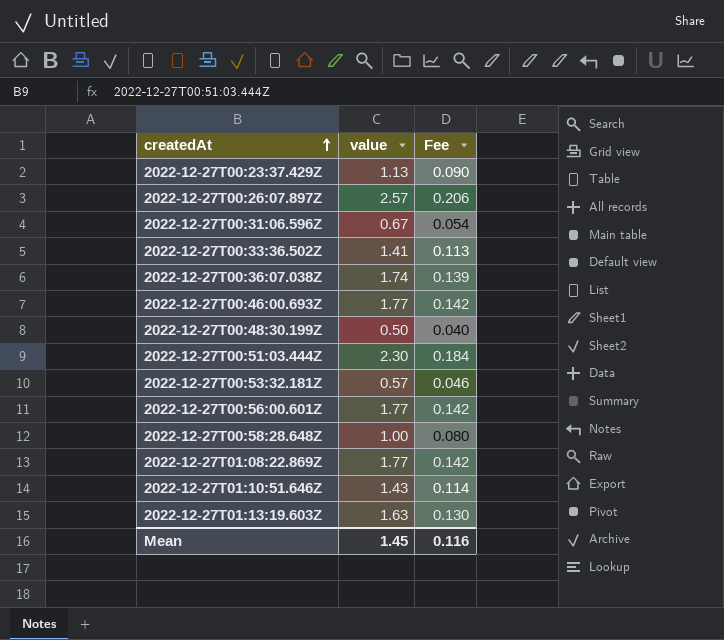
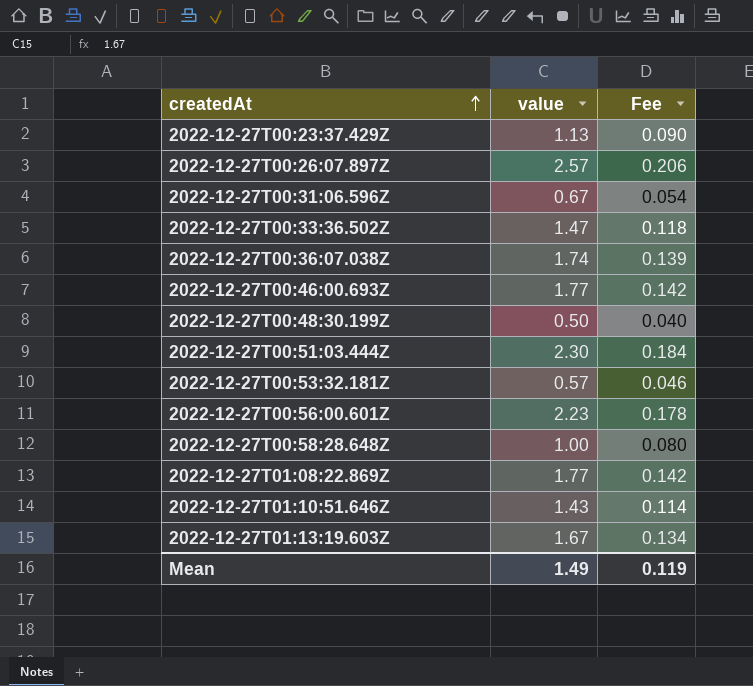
2022-12-27T00:33:36.502Z | value: 1.41 -> 1.47
2022-12-27T00:33:36.502Z | Fee: 0.113 -> 0.118
2022-12-27T00:56:00.601Z | value: 1.77 -> 2.23
2022-12-27T00:56:00.601Z | Fee: 0.142 -> 0.178
2022-12-27T01:13:19.603Z | value: 1.63 -> 1.67
2022-12-27T01:13:19.603Z | Fee: 0.130 -> 0.134
Mean | value: 1.45 -> 1.49
Mean | Fee: 0.116 -> 0.119

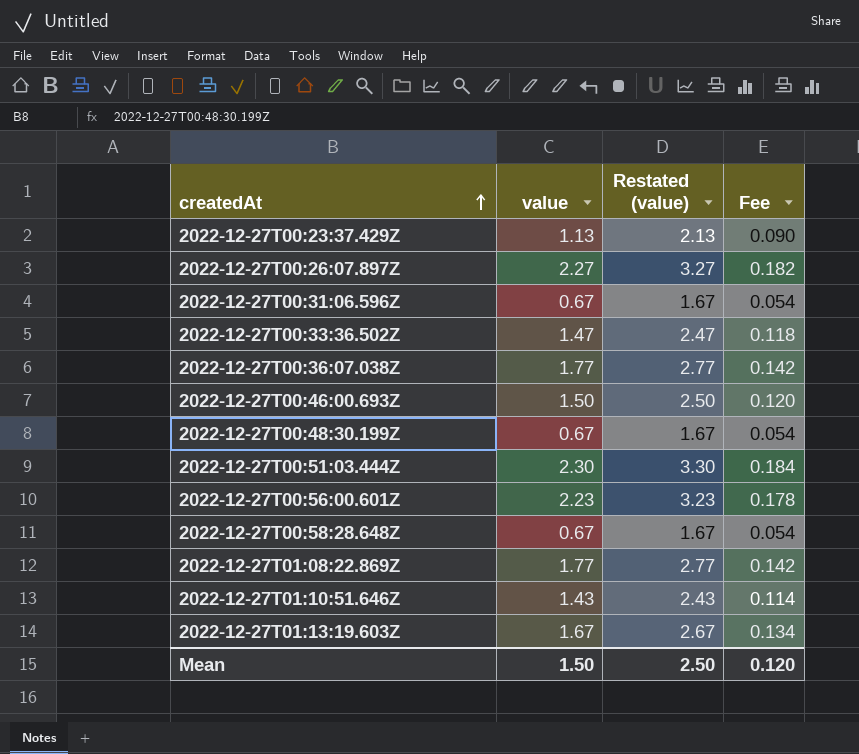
column Restated (value) | formula: none -> [value] + 1
row 2022-12-27T00:53:32.181Z: 0.57 | 0.046 -> none
2022-12-27T00:26:07.897Z | value: 2.57 -> 2.27
2022-12-27T00:26:07.897Z | Fee: 0.206 -> 0.182
2022-12-27T00:36:07.038Z | value: 1.74 -> 1.77
2022-12-27T00:36:07.038Z | Fee: 0.139 -> 0.142
2022-12-27T00:46:00.693Z | value: 1.77 -> 1.50
2022-12-27T00:46:00.693Z | Fee: 0.142 -> 0.120
2022-12-27T00:48:30.199Z | value: 0.50 -> 0.67
2022-12-27T00:48:30.199Z | Fee: 0.040 -> 0.054
2022-12-27T00:58:28.648Z | value: 1.00 -> 0.67
2022-12-27T00:58:28.648Z | Fee: 0.080 -> 0.054
Mean | value: 1.49 -> 1.50
Mean | Fee: 0.119 -> 0.120

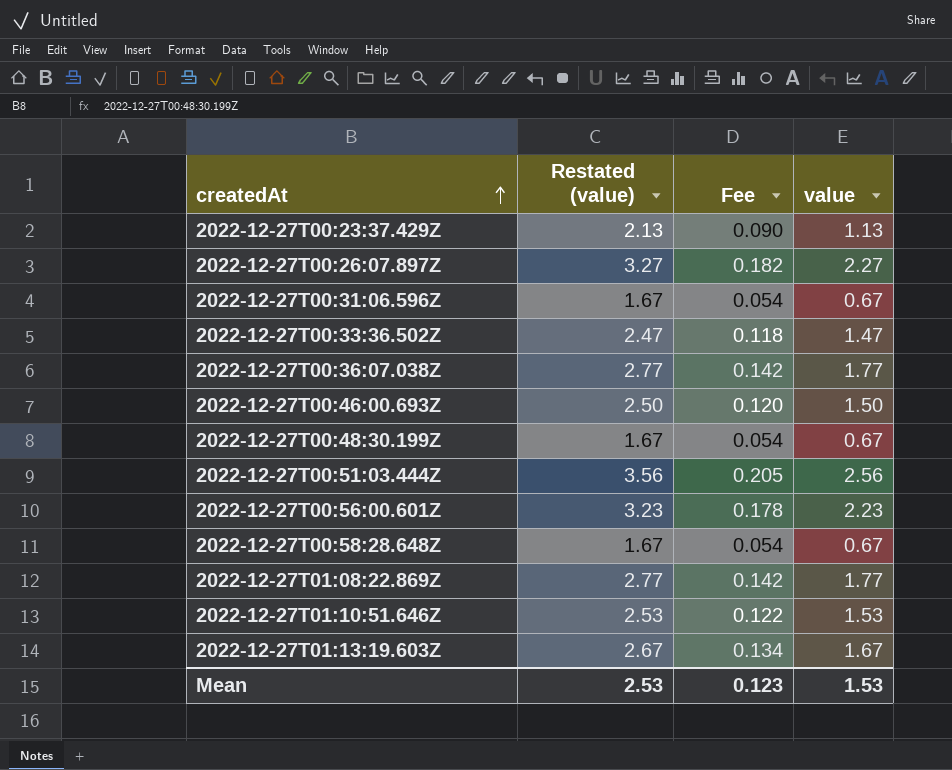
column value | position: 2 -> 4
2022-12-27T00:51:03.444Z | Restated (value): 3.30 -> 3.56
2022-12-27T00:51:03.444Z | Fee: 0.184 -> 0.205
2022-12-27T00:51:03.444Z | value: 2.30 -> 2.56
2022-12-27T01:10:51.646Z | Restated (value): 2.43 -> 2.53
2022-12-27T01:10:51.646Z | Fee: 0.114 -> 0.122
2022-12-27T01:10:51.646Z | value: 1.43 -> 1.53
Mean | Restated (value): 2.50 -> 2.53
Mean | Fee: 0.120 -> 0.123
Mean | value: 1.50 -> 1.53

